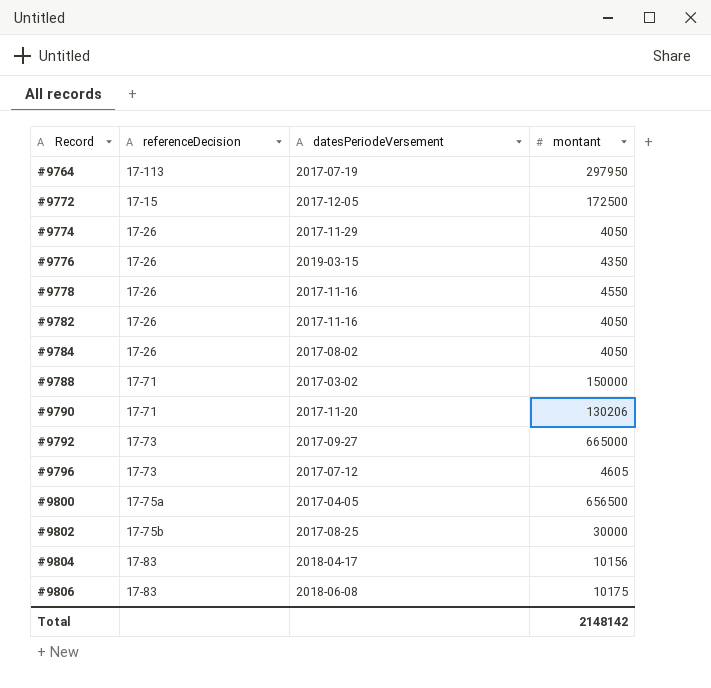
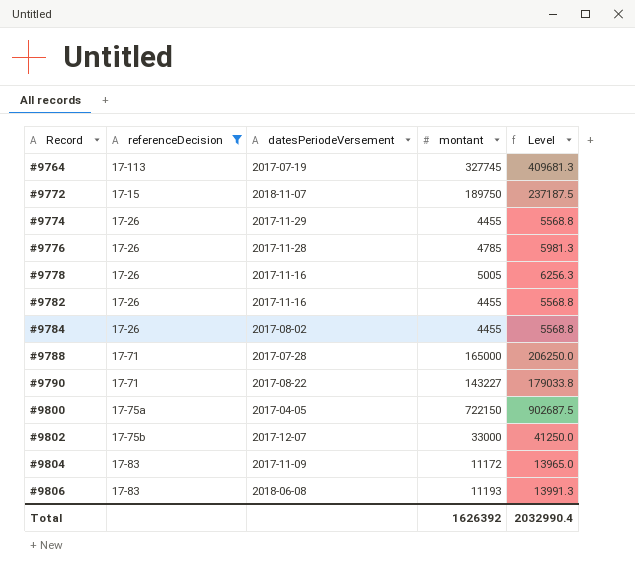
filter: none -> referenceDecision != 17-73
column Level | formula: none -> [montant] * 1.25
#9764 | montant: 297950 -> 327745
#9772 | datesPeriodeVersement: 2017-12-05 -> 2018-11-07
#9772 | montant: 172500 -> 189750
#9774 | montant: 4050 -> 4455
#9776 | datesPeriodeVersement: 2019-03-15 -> 2017-11-28
#9776 | montant: 4350 -> 4785
#9778 | montant: 4550 -> 5005
#9782 | montant: 4050 -> 4455
#9784 | montant: 4050 -> 4455
#9788 | datesPeriodeVersement: 2017-03-02 -> 2017-07-28
#9788 | montant: 150000 -> 165000
#9790 | datesPeriodeVersement: 2017-11-20 -> 2017-08-22
#9790 | montant: 130206 -> 143227
#9800 | montant: 656500 -> 722150
#9802 | datesPeriodeVersement: 2017-08-25 -> 2017-12-07
#9802 | montant: 30000 -> 33000
#9804 | datesPeriodeVersement: 2018-04-17 -> 2017-11-09
#9804 | montant: 10156 -> 11172
#9806 | montant: 10175 -> 11193
Total | montant: 2148142 -> 1626392

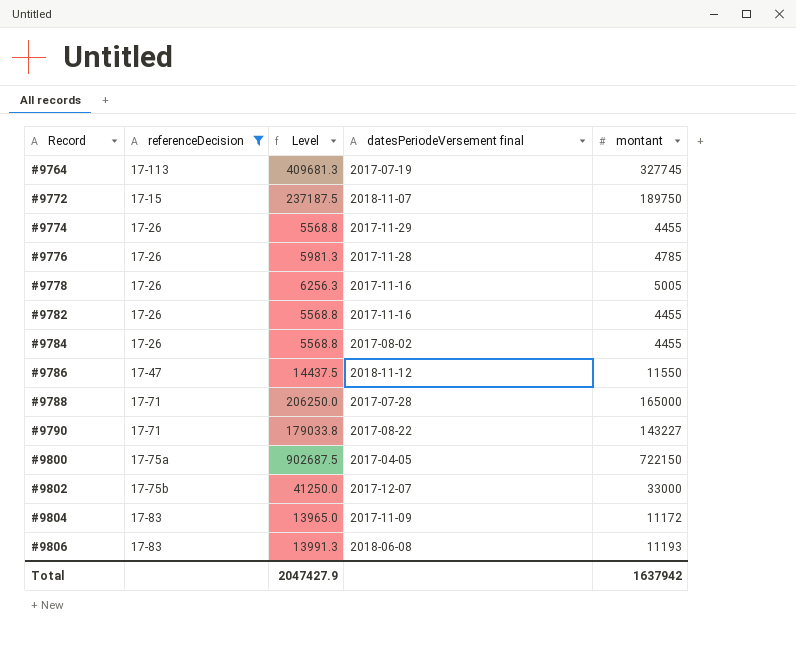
column Level | position: 5 -> 3
column name: datesPeriodeVersement -> datesPeriodeVersement final
row #9786: none -> 17-47 | 14437.5 | 2018-11-12 | 11550
Total | Level: 2032990.4 -> 2047427.9
Total | montant: 1626392 -> 1637942

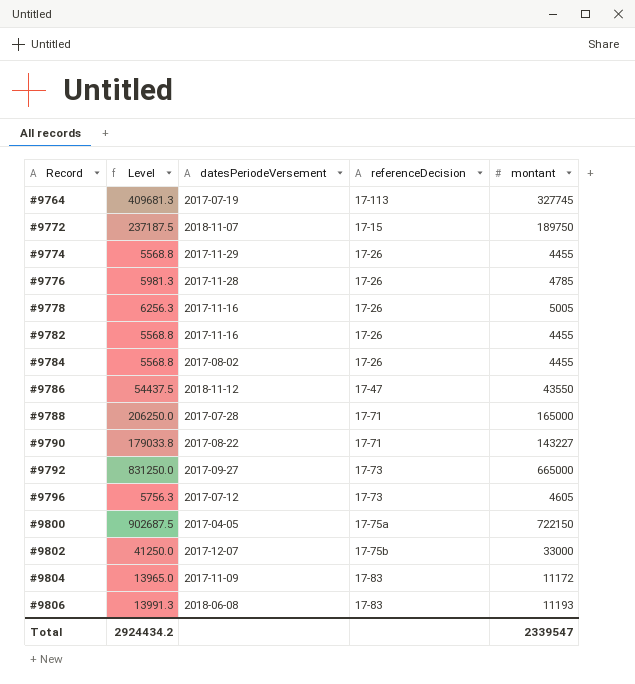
filter: referenceDecision != 17-73 -> none
column name: datesPeriodeVersement final -> datesPeriodeVersement
column referenceDecision | position: 2 -> 4
#9786 | Level: 14437.5 -> 54437.5
#9786 | montant: 11550 -> 43550
Total | Level: 2047427.9 -> 2924434.2
Total | montant: 1637942 -> 2339547

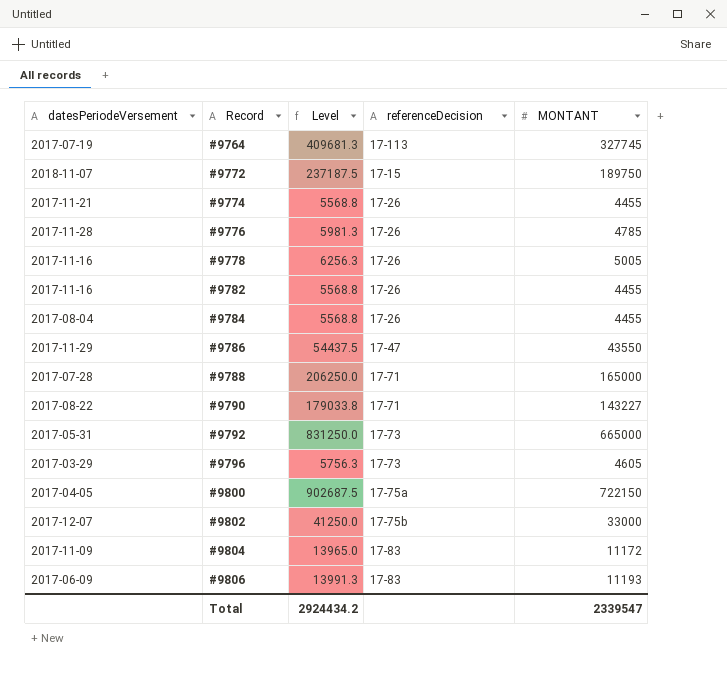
column datesPeriodeVersement | position: 3 -> 1
column name: montant -> MONTANT
#9774 | datesPeriodeVersement: 2017-11-29 -> 2017-11-21
#9784 | datesPeriodeVersement: 2017-08-02 -> 2017-08-04
#9786 | datesPeriodeVersement: 2018-11-12 -> 2017-11-29
#9792 | datesPeriodeVersement: 2017-09-27 -> 2017-05-31
#9796 | datesPeriodeVersement: 2017-07-12 -> 2017-03-29
#9806 | datesPeriodeVersement: 2018-06-08 -> 2017-06-09

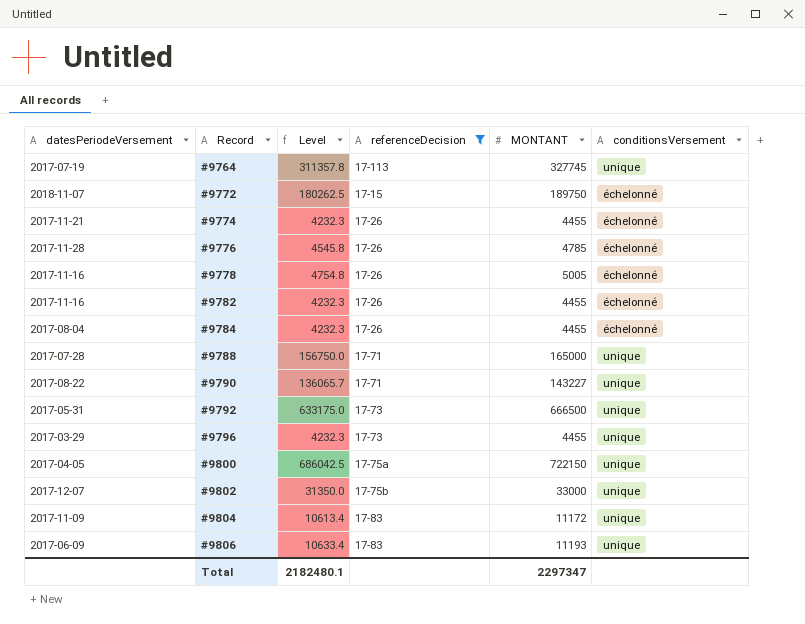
filter: none -> referenceDecision != 17-47
column Level | formula: [MONTANT] * 1.25 -> [MONTANT] * 0.95
column conditionsVersement | position: none -> 6
#9792 | MONTANT: 665000 -> 666500
#9796 | MONTANT: 4605 -> 4455
Total | Level: 2924434.2 -> 2182480.1
Total | MONTANT: 2339547 -> 2297347

